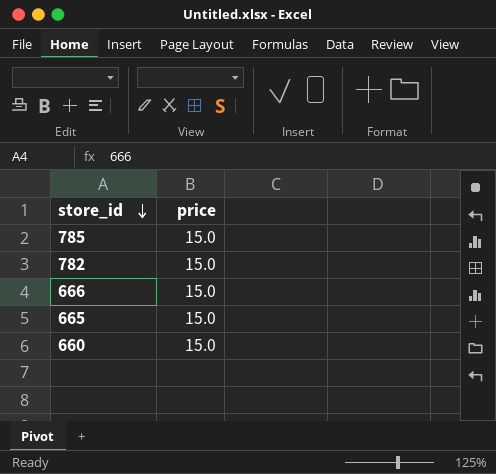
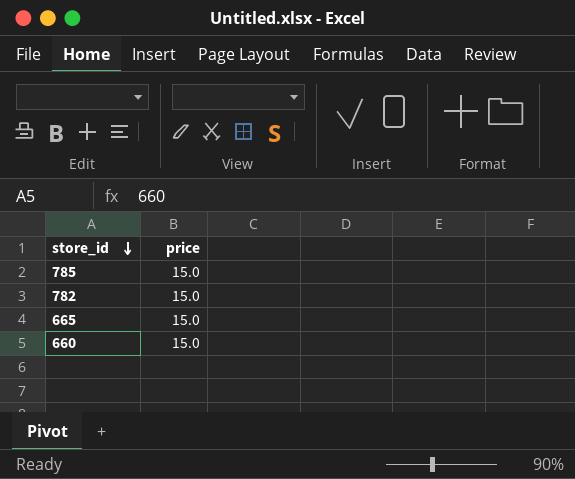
row 666: 15.0 -> none

